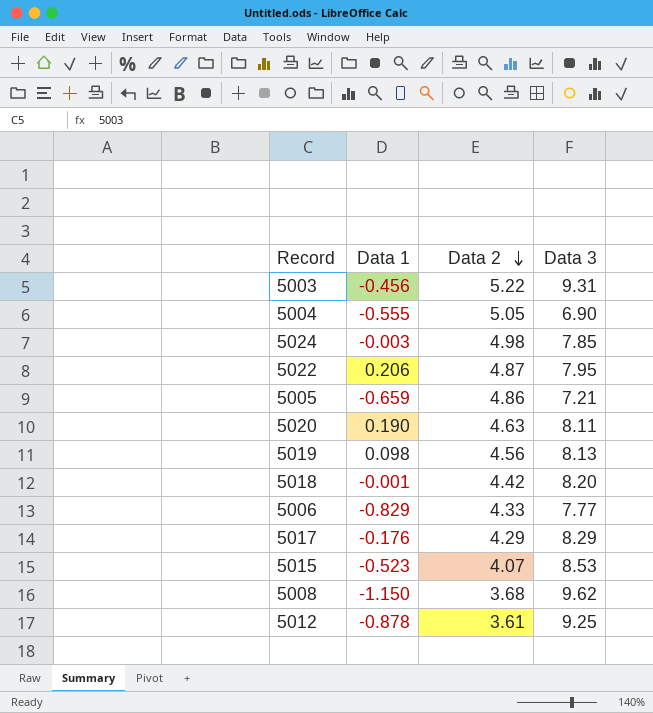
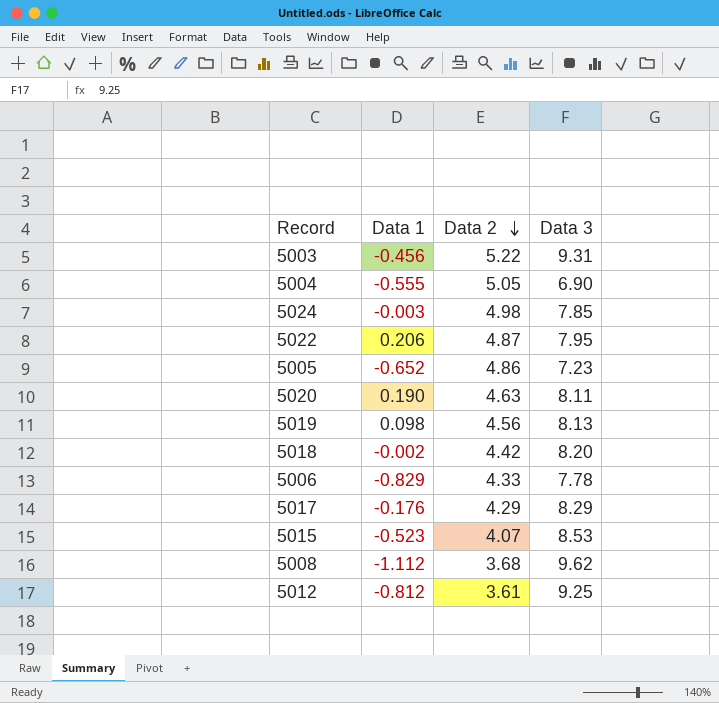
5005 | Data 1: -0.659 -> -0.652
5005 | Data 3: 7.21 -> 7.23
5018 | Data 1: -0.001 -> -0.002
5006 | Data 3: 7.77 -> 7.78
5008 | Data 1: -1.150 -> -1.112
5012 | Data 1: -0.878 -> -0.812

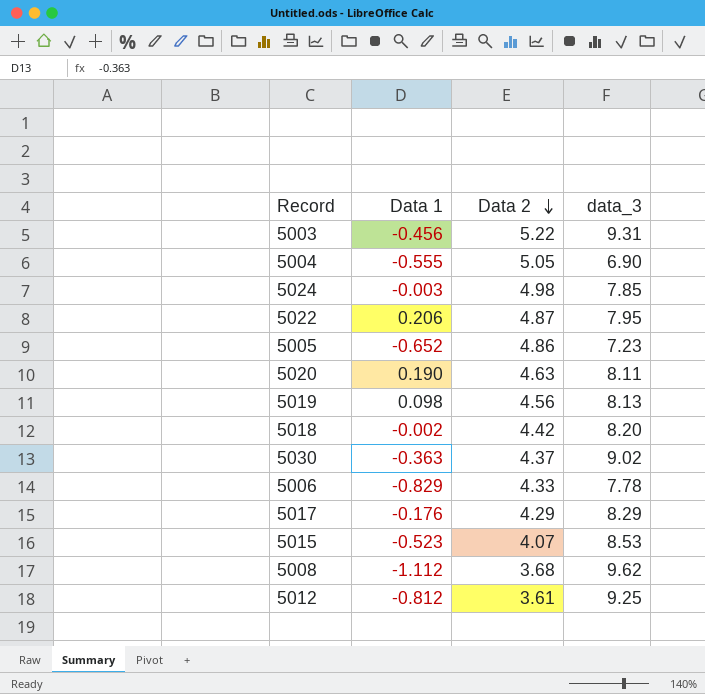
column name: Data 3 -> data_3
row 5030: none -> -0.363 | 4.37 | 9.02

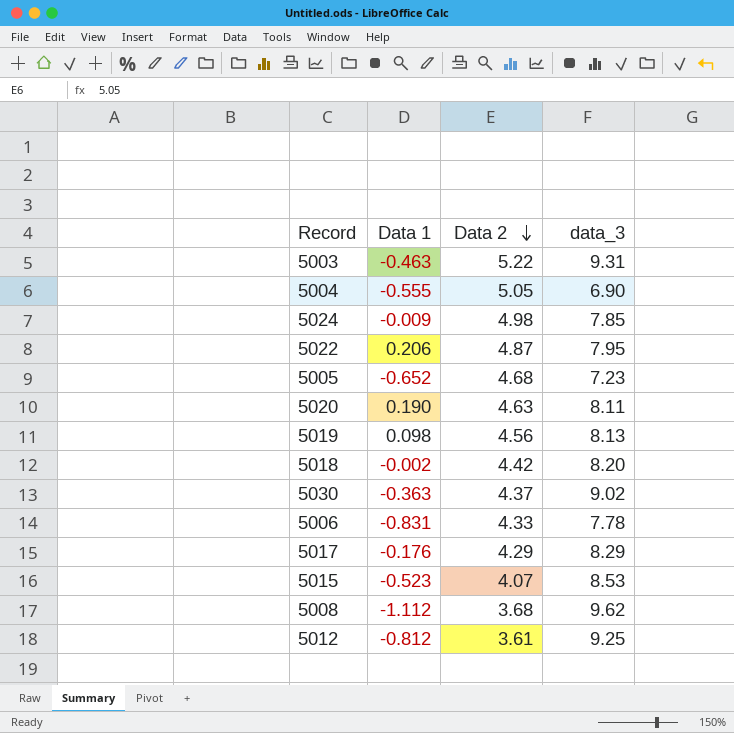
5003 | Data 1: -0.456 -> -0.463
5024 | Data 1: -0.003 -> -0.009
5005 | Data 2: 4.86 -> 4.68
5006 | Data 1: -0.829 -> -0.831

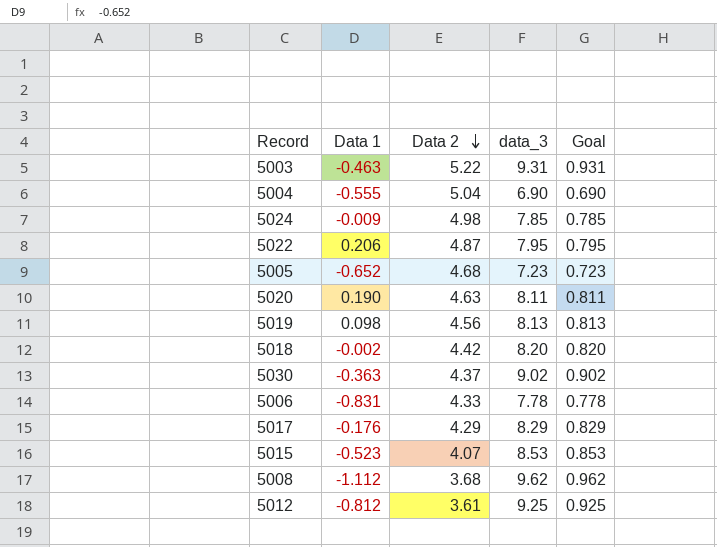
column Goal | formula: none -> [data_3] * 0.1
5004 | Data 2: 5.05 -> 5.04

